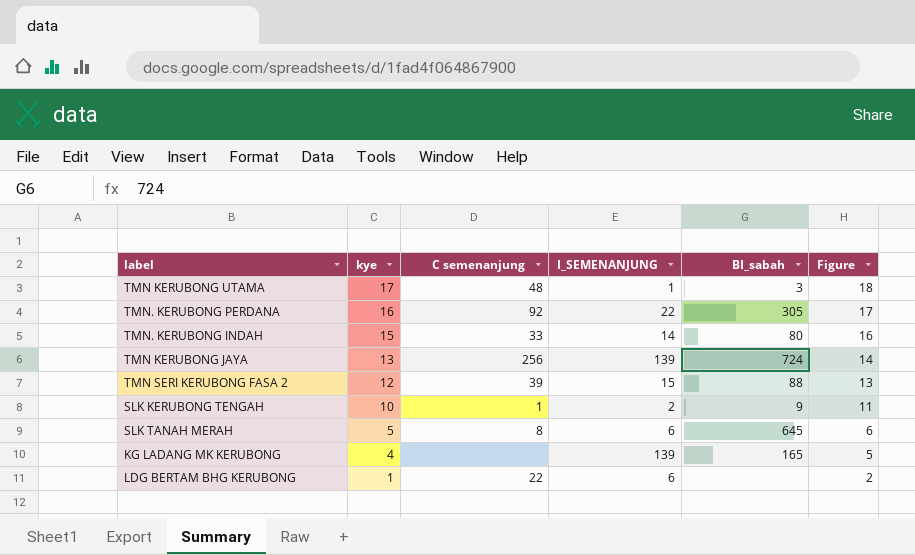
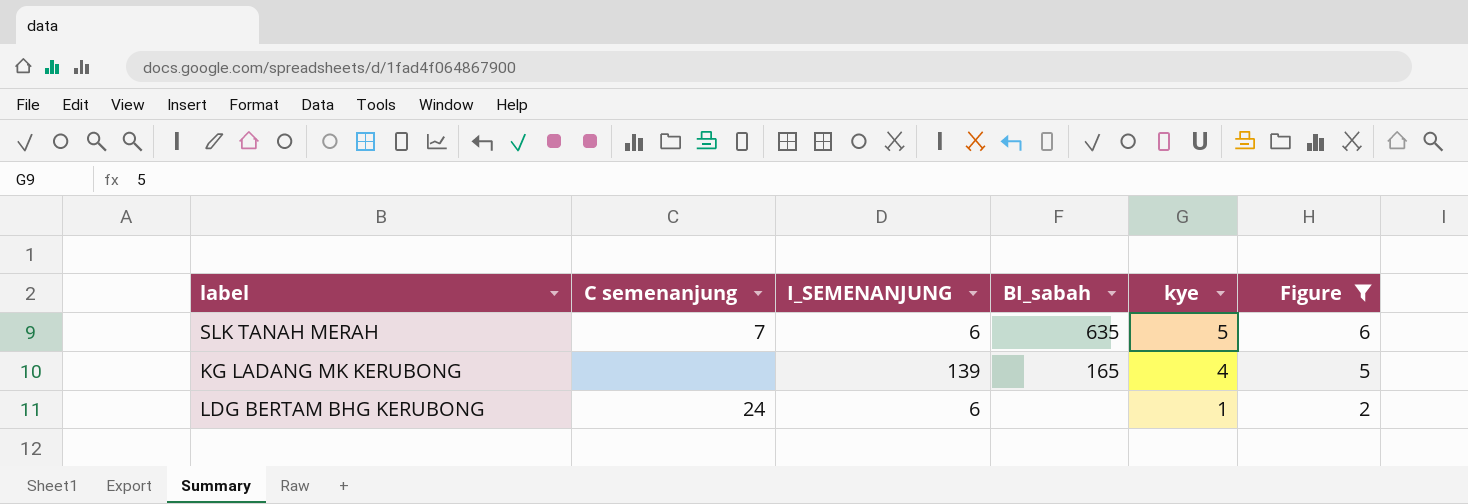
filter: none -> Figure <= 6
column kye | position: 2 -> 5
SLK TANAH MERAH | C semenanjung: 8 -> 7
SLK TANAH MERAH | BI_sabah: 645 -> 635
LDG BERTAM BHG KERUBONG | C semenanjung: 22 -> 24

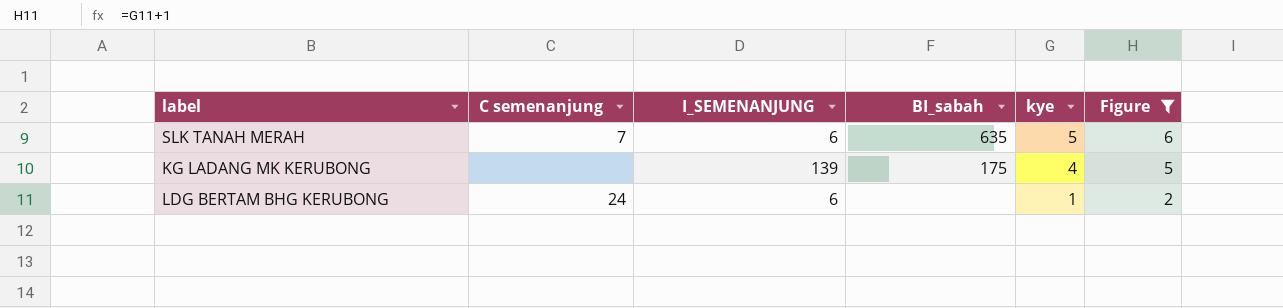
KG LADANG MK KERUBONG | BI_sabah: 165 -> 175

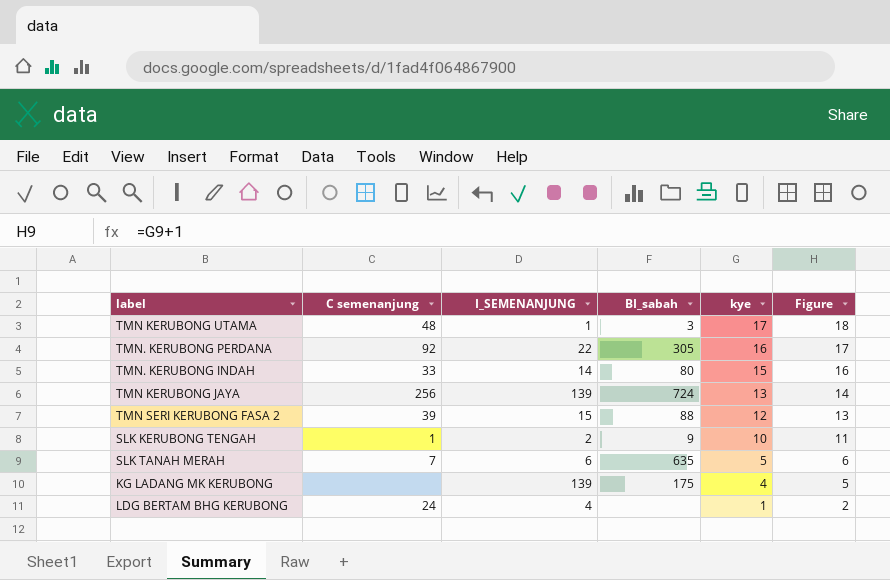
filter: Figure <= 6 -> none
LDG BERTAM BHG KERUBONG | I_SEMENANJUNG: 6 -> 4

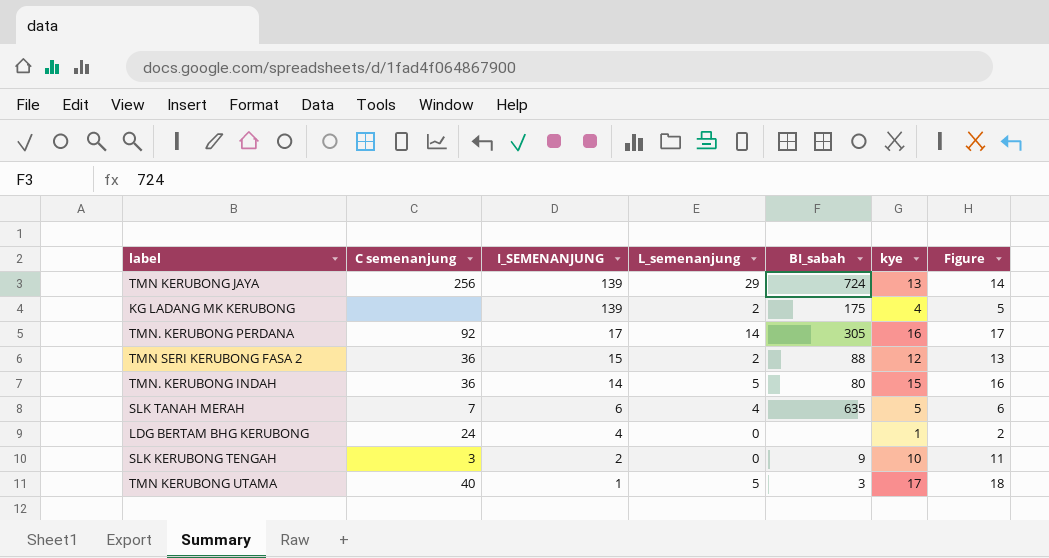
row order: kye descending -> I_SEMENANJUNG descending
column L_semenanjung | position: none -> 4
TMN. KERUBONG PERDANA | I_SEMENANJUNG: 22 -> 17
TMN SERI KERUBONG FASA 2 | C semenanjung: 39 -> 36
TMN. KERUBONG INDAH | C semenanjung: 33 -> 36
SLK KERUBONG TENGAH | C semenanjung: 1 -> 3
TMN KERUBONG UTAMA | C semenanjung: 48 -> 40

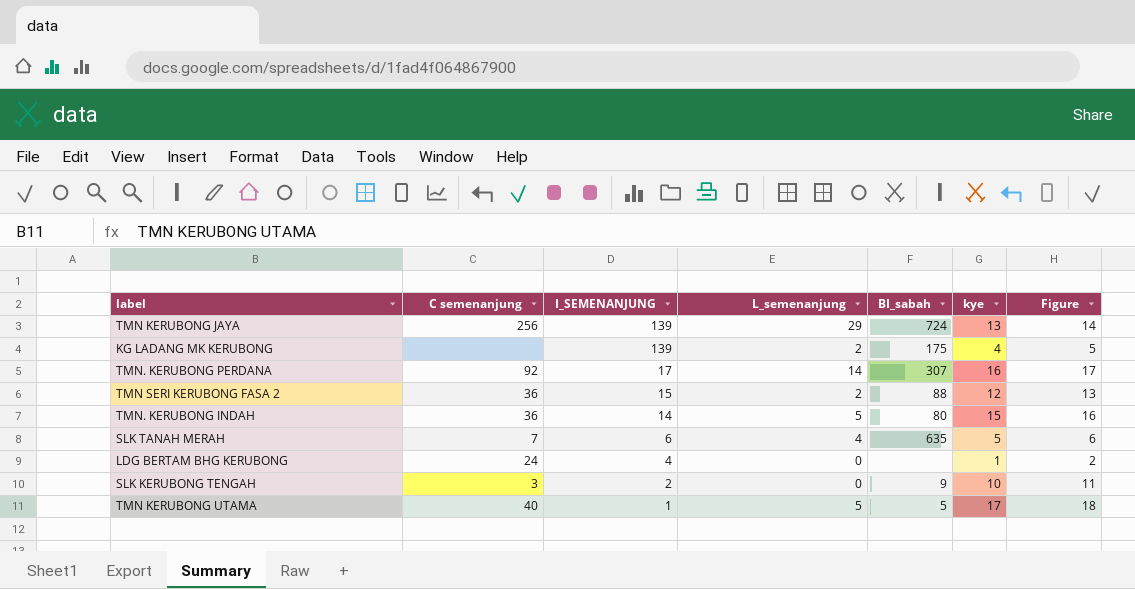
TMN. KERUBONG PERDANA | BI_sabah: 305 -> 307
TMN KERUBONG UTAMA | BI_sabah: 3 -> 5

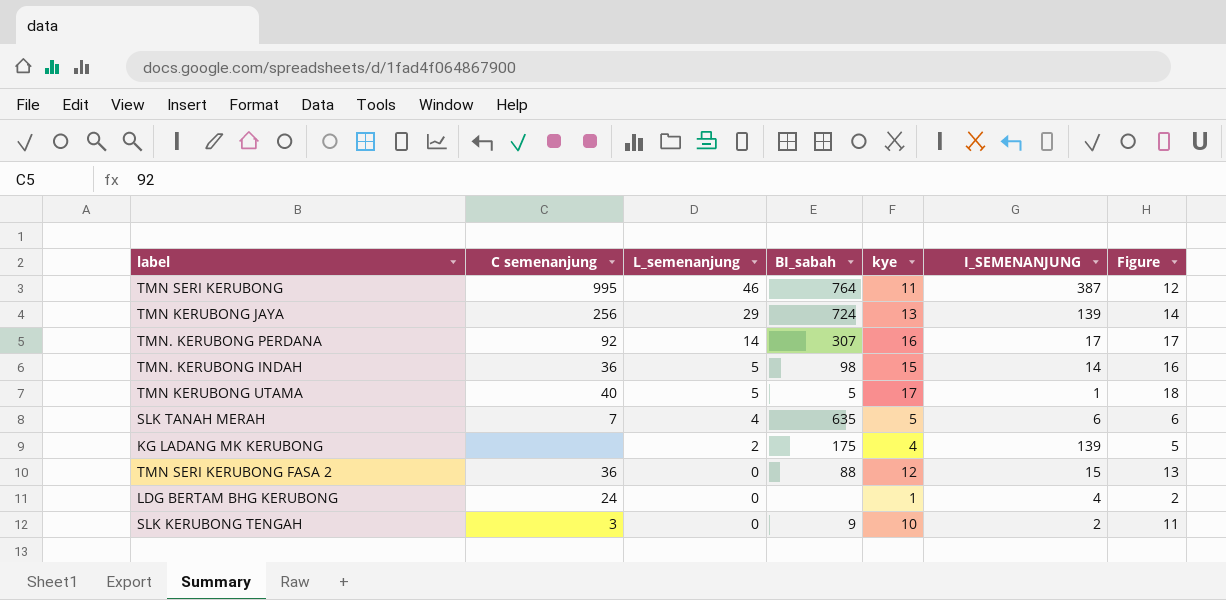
row order: I_SEMENANJUNG descending -> L_semenanjung descending
column I_SEMENANJUNG | position: 3 -> 6
row TMN SERI KERUBONG: none -> 995 | 46 | 764 | 11 | 387 | 12
TMN. KERUBONG INDAH | BI_sabah: 80 -> 98
TMN SERI KERUBONG FASA 2 | L_semenanjung: 2 -> 0

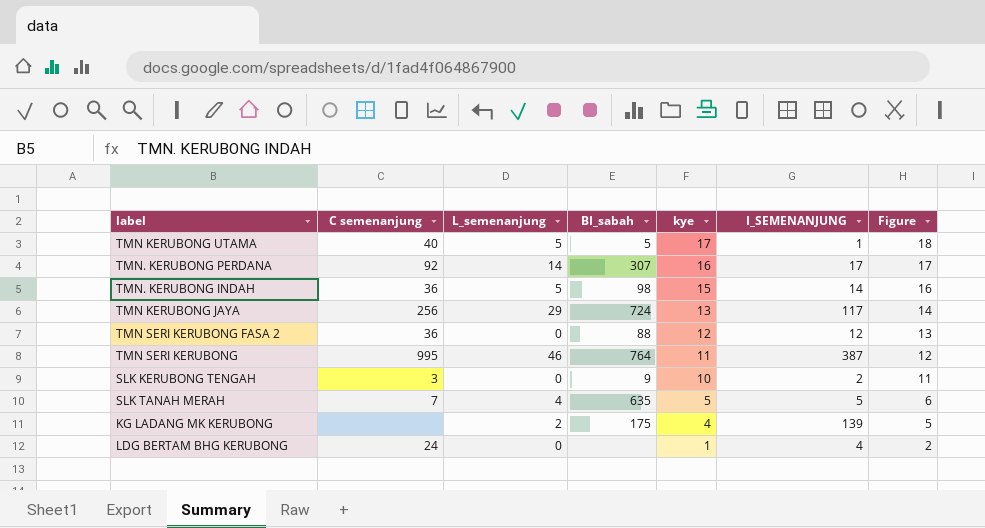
row order: L_semenanjung descending -> kye descending
TMN KERUBONG JAYA | I_SEMENANJUNG: 139 -> 117
TMN SERI KERUBONG FASA 2 | I_SEMENANJUNG: 15 -> 12
SLK TANAH MERAH | I_SEMENANJUNG: 6 -> 5

